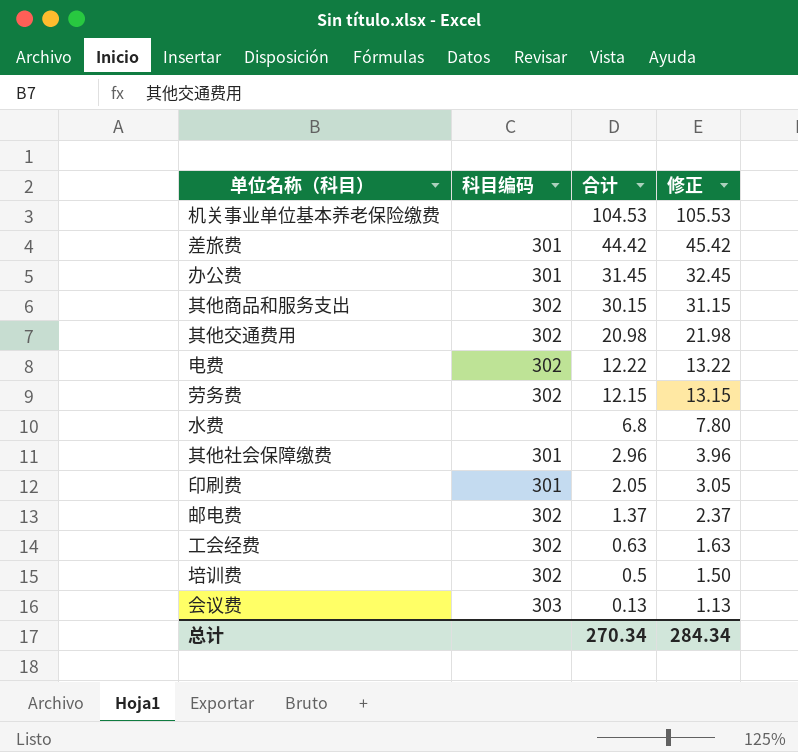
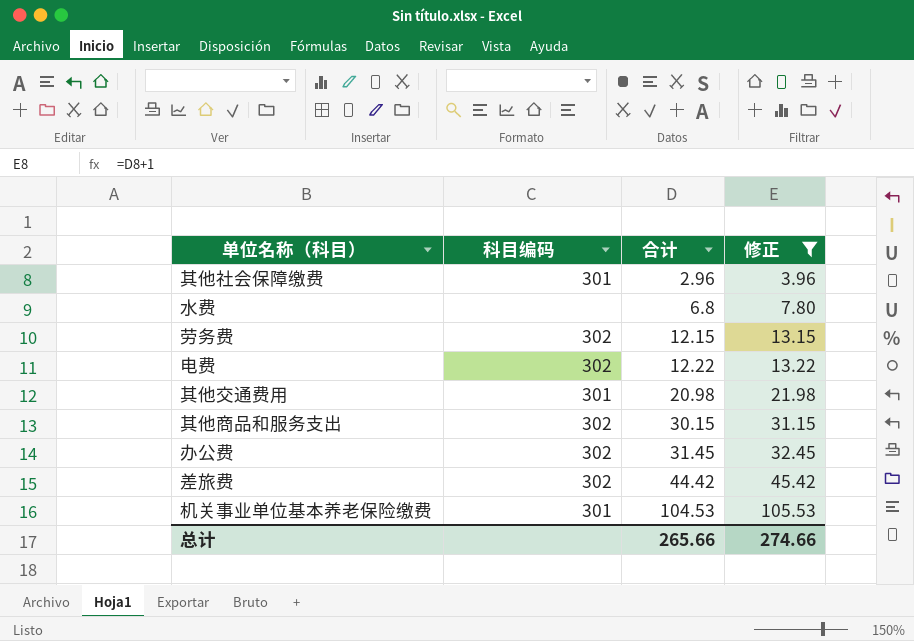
filter: none -> 修正 >= 3.96
row order: 合计 descending -> 合计 ascending
其他交通费用 | 科目编码: 302 -> 301
办公费 | 科目编码: 301 -> 302
差旅费 | 科目编码: 301 -> 302
机关事业单位基本养老保险缴费 | 科目编码: none -> 301
总计 | 合计: 270.34 -> 265.66
总计 | 修正: 284.34 -> 274.66

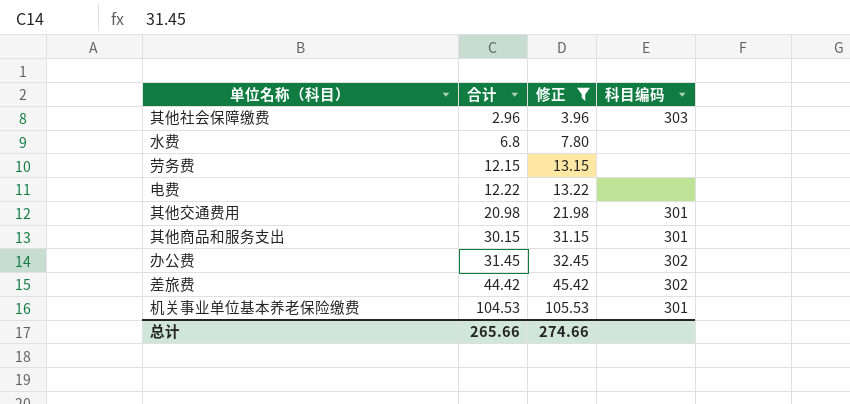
column 科目编码 | position: 2 -> 4
其他社会保障缴费 | 科目编码: 301 -> 303
劳务费 | 科目编码: 302 -> none
电费 | 科目编码: 302 -> none
其他商品和服务支出 | 科目编码: 302 -> 301

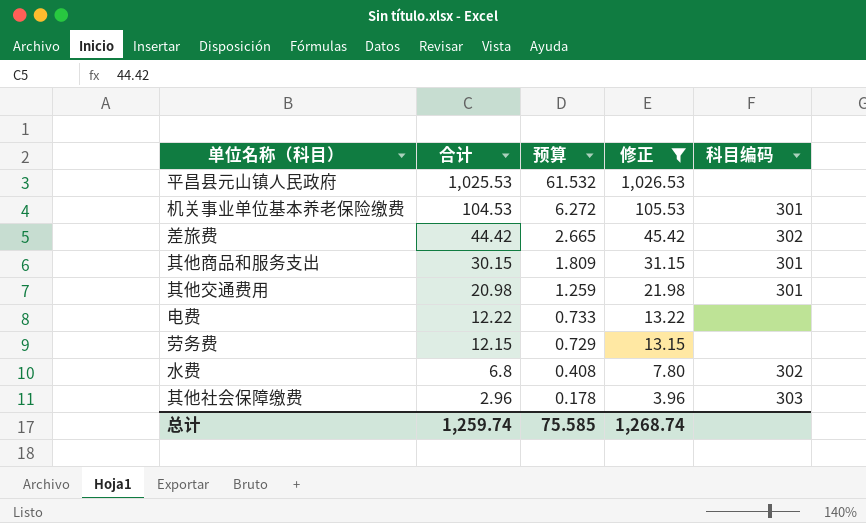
row order: 合计 ascending -> 合计 descending
column 预算 | formula: none -> [合计] * 0.06
row 办公费: 31.45 | 32.45 | 302 -> none
row 平昌县元山镇人民政府: none -> 1,025.53 | 61.532 | 1,026.53 | none
水费 | 科目编码: none -> 302
总计 | 合计: 265.66 -> 1,259.74
总计 | 修正: 274.66 -> 1,268.74

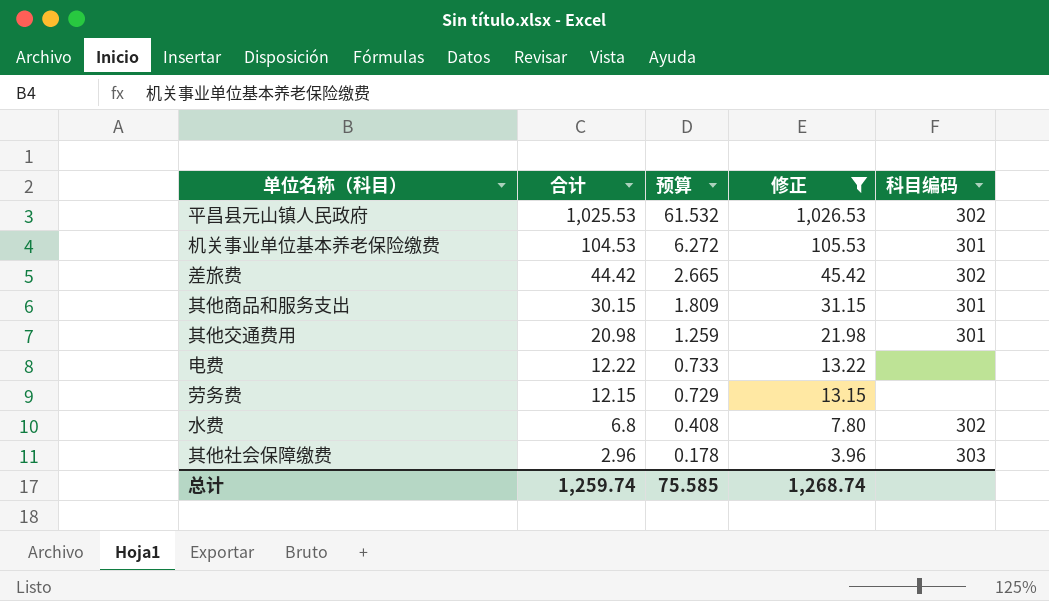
平昌县元山镇人民政府 | 科目编码: none -> 302

